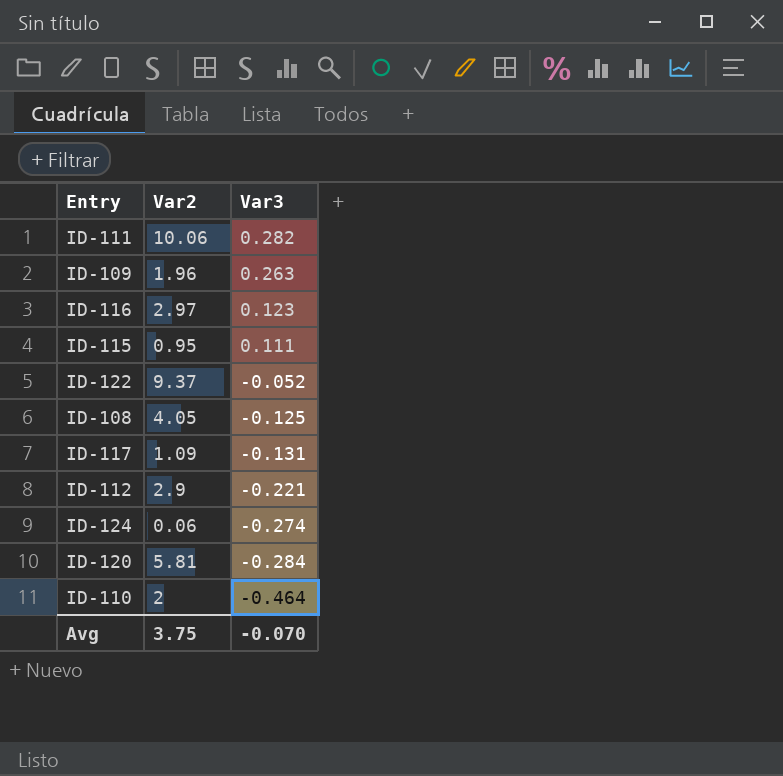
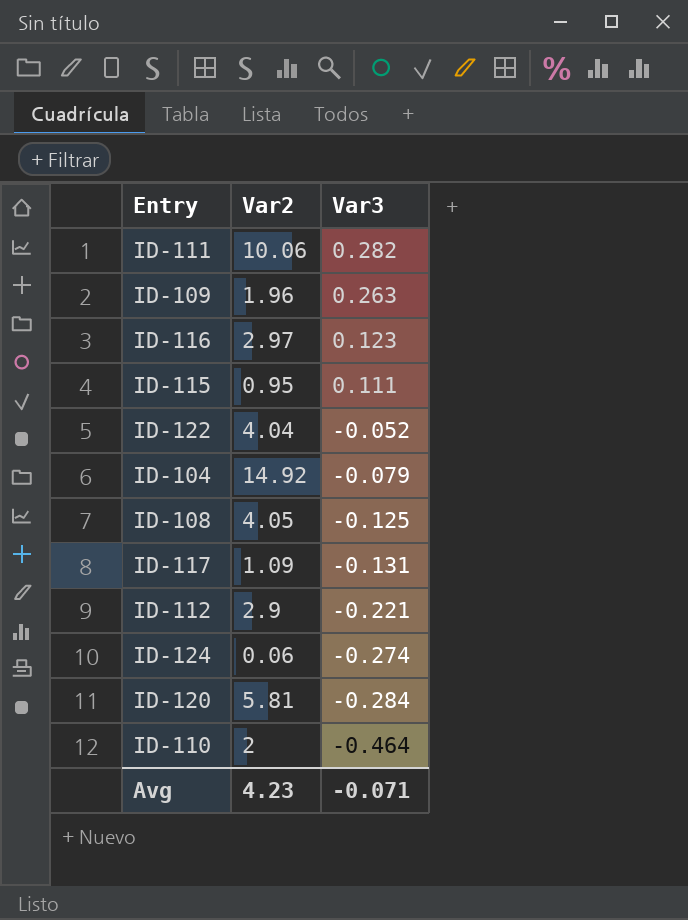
ID-122 | Var2: 9.37 -> 4.04
row ID-104: none -> 14.92 | -0.079
Avg | Var2: 3.75 -> 4.23
Avg | Var3: -0.070 -> -0.071

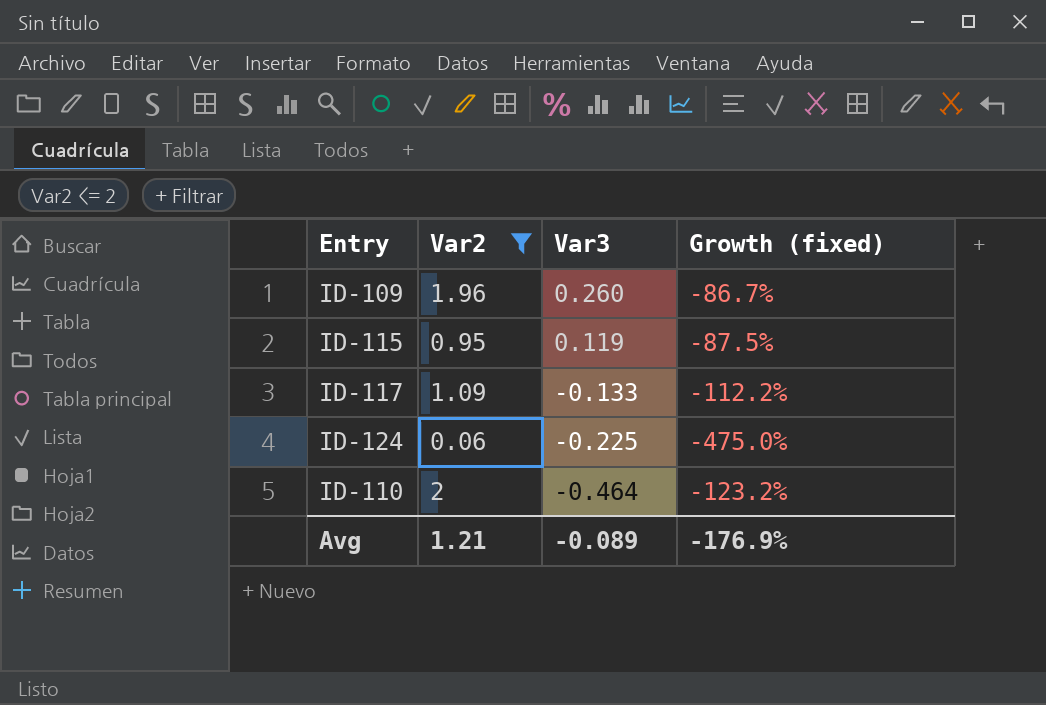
filter: none -> Var2 <= 2
column Growth (fixed) | formula: none -> ([Var3] - [Var2]) / [Var2]
ID-109 | Var3: 0.263 -> 0.260
ID-115 | Var3: 0.111 -> 0.119
ID-117 | Var3: -0.131 -> -0.133
ID-124 | Var3: -0.274 -> -0.225
Avg | Var2: 4.23 -> 1.21
Avg | Var3: -0.071 -> -0.089

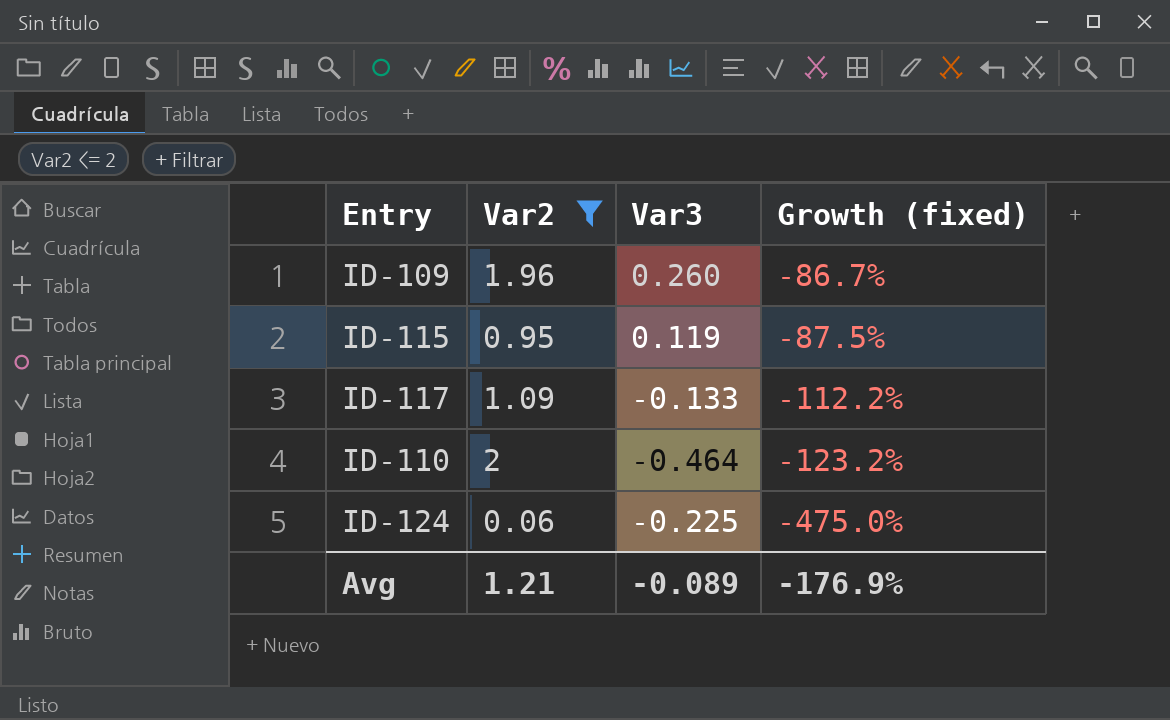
row order: Var3 descending -> Growth (fixed) descending

